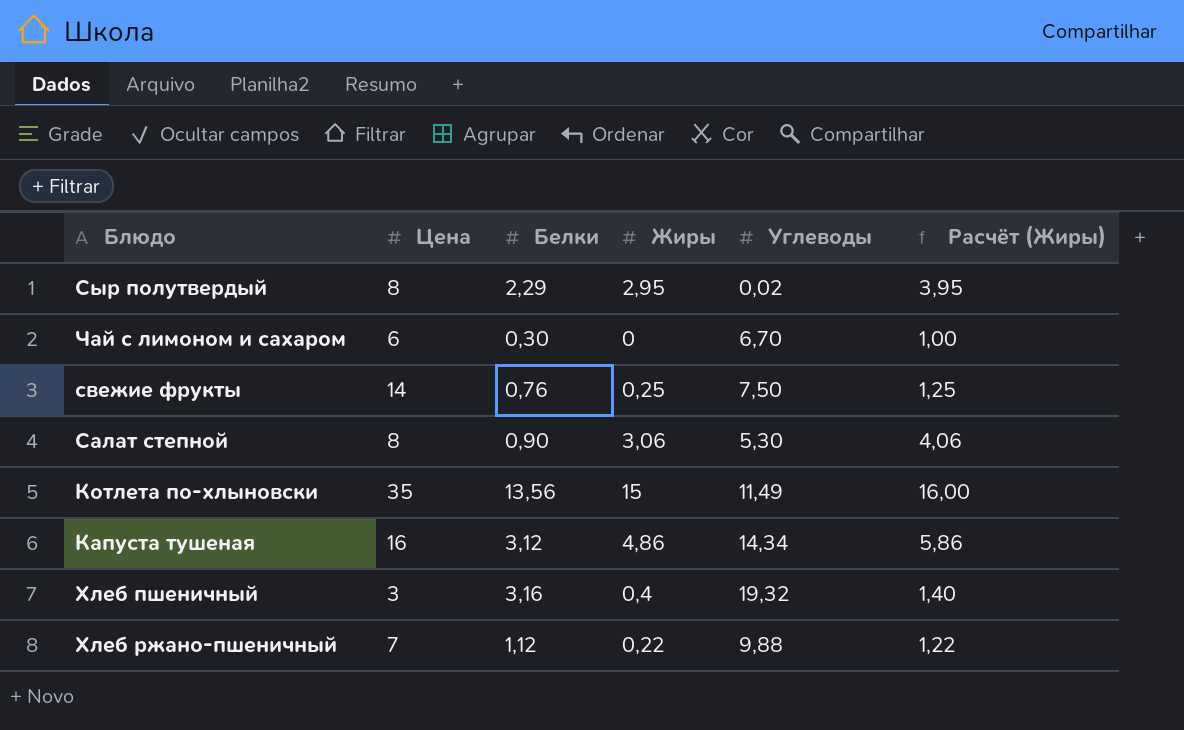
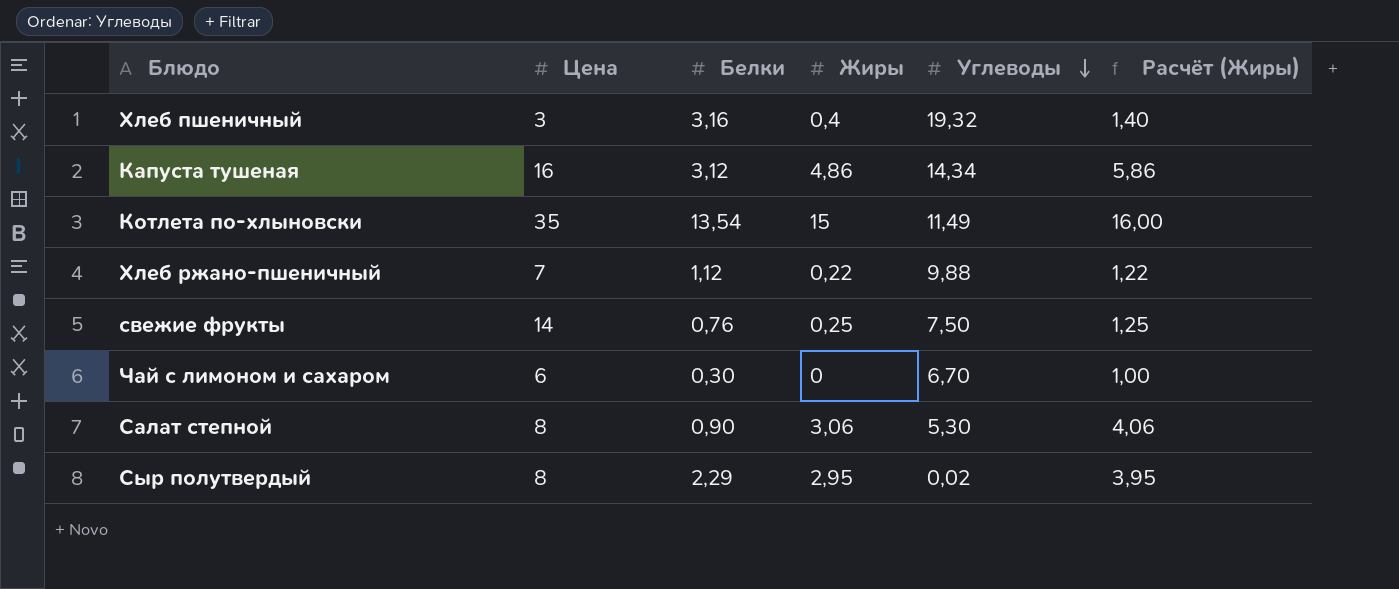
row order: none -> Углеводы descending
Котлета по-хлыновски | Белки: 13,56 -> 13,54

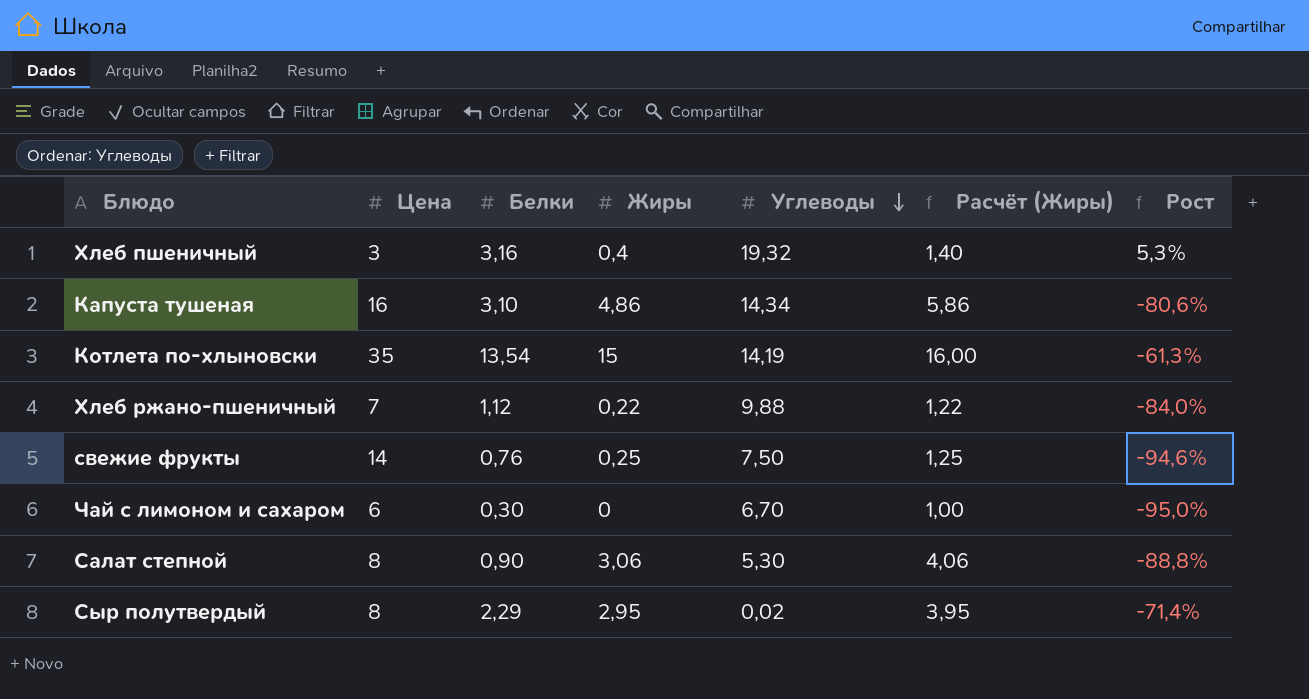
column Рост | formula: none -> ([Белки] - [Цена]) / [Цена]
Капуста тушеная | Белки: 3,12 -> 3,10
Котлета по-хлыновски | Углеводы: 11,49 -> 14,19

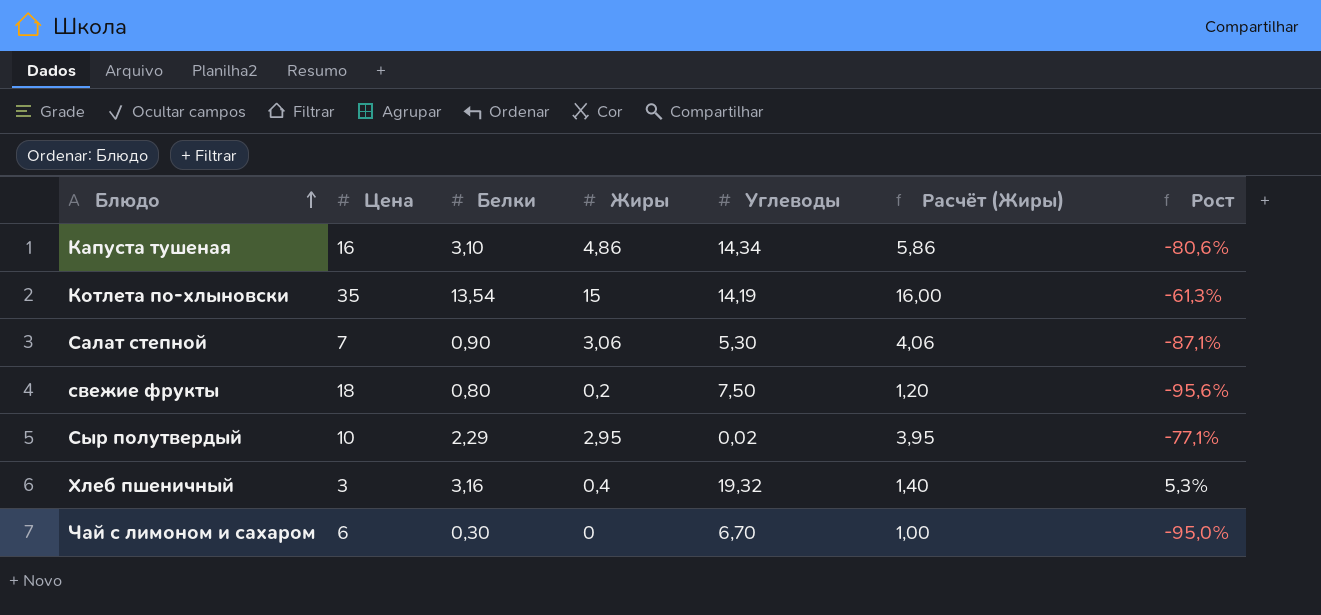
row order: Углеводы descending -> Блюдо ascending
row Хлеб ржано-пшеничный: 7 | 1,12 | 0,22 | 9,88 | 1,22 | -84,0% -> none
Салат степной | Цена: 8 -> 7
Салат степной | Рост: -88,8% -> -87,1%
свежие фрукты | Цена: 14 -> 18
свежие фрукты | Белки: 0,76 -> 0,80
свежие фрукты | Жиры: 0,25 -> 0,2
свежие фрукты | Расчёт (Жиры): 1,25 -> 1,20
свежие фрукты | Рост: -94,6% -> -95,6%
Сыр полутвердый | Цена: 8 -> 10
Сыр полутвердый | Рост: -71,4% -> -77,1%

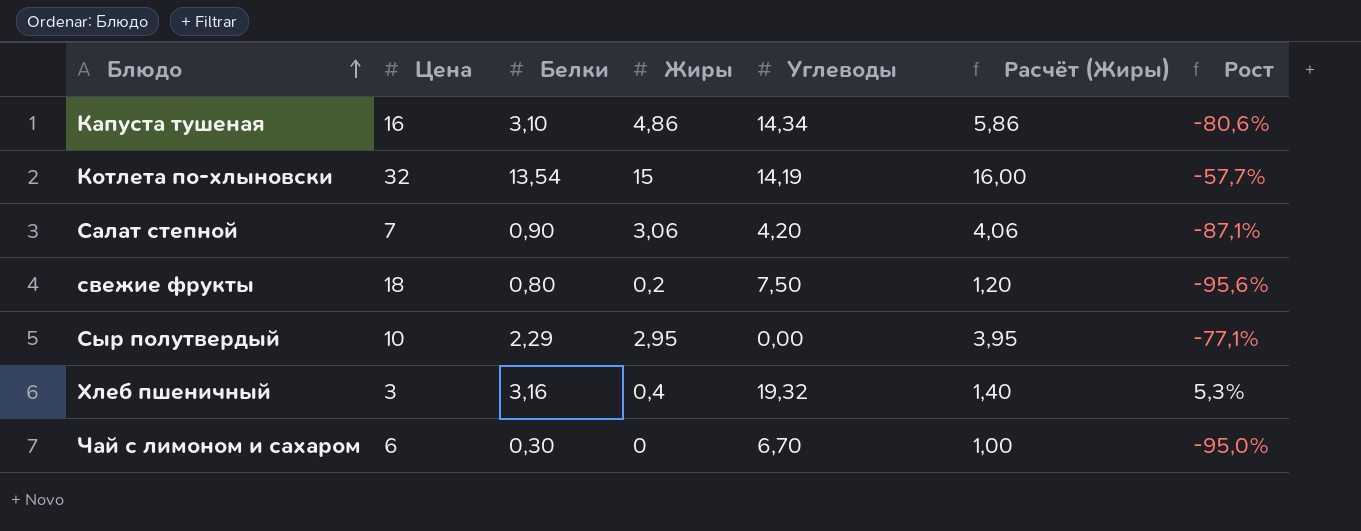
Котлета по-хлыновски | Цена: 35 -> 32
Котлета по-хлыновски | Рост: -61,3% -> -57,7%
Салат степной | Углеводы: 5,30 -> 4,20
Сыр полутвердый | Углеводы: 0,02 -> 0,00

